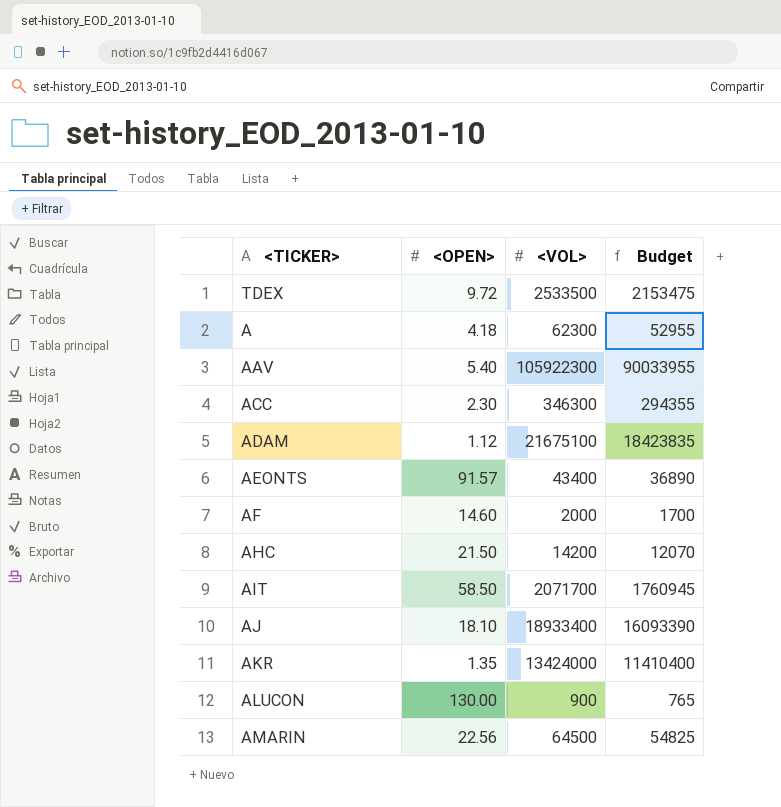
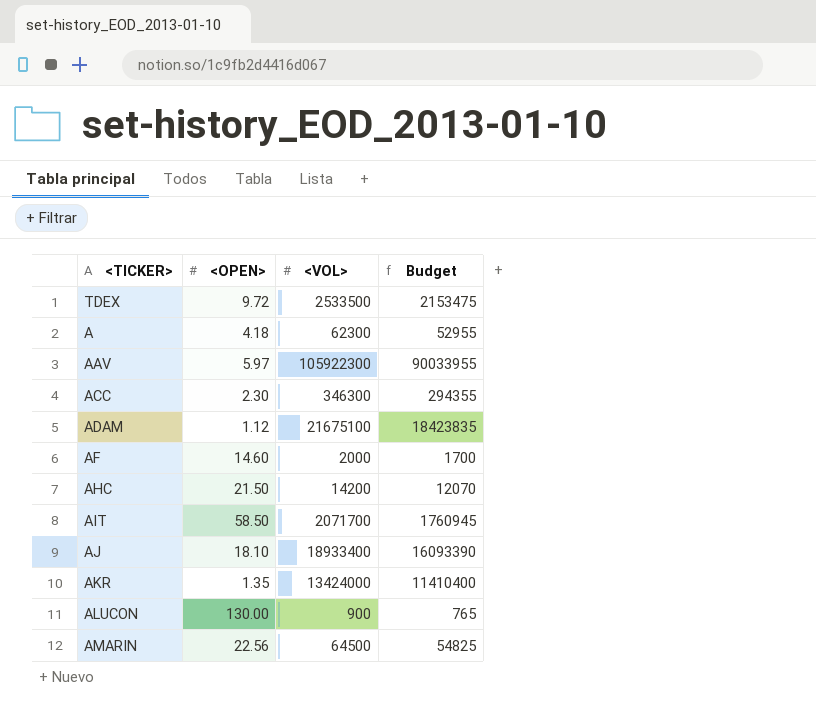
row AEONTS: 91.57 | 43400 | 36890 -> none
AAV | <OPEN>: 5.40 -> 5.97

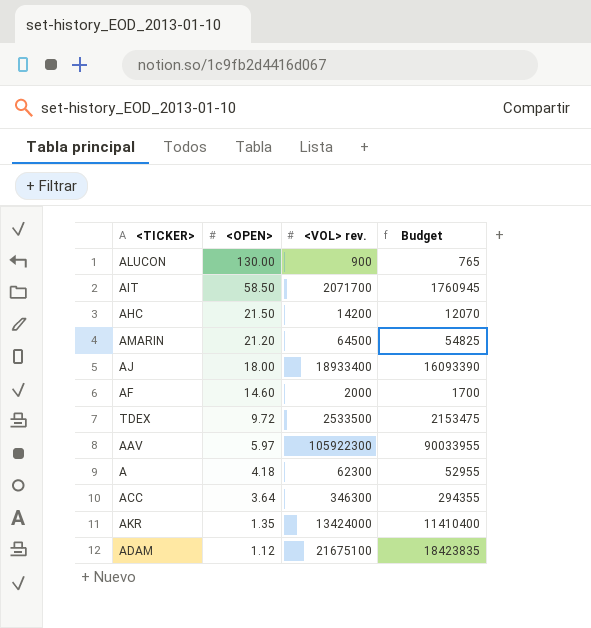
row order: none -> <OPEN> descending
column name: <VOL> -> <VOL> rev.
AMARIN | <OPEN>: 22.56 -> 21.20
AJ | <OPEN>: 18.10 -> 18.00
ACC | <OPEN>: 2.30 -> 3.64

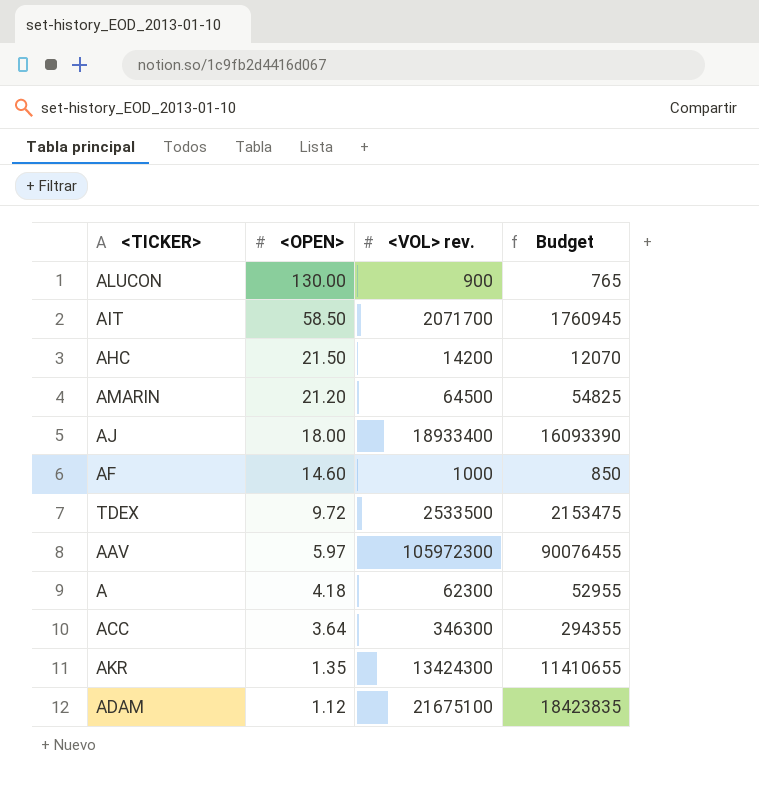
AF | <VOL> rev.: 2000 -> 1000
AF | Budget: 1700 -> 850
AAV | <VOL> rev.: 105922300 -> 105972300
AAV | Budget: 90033955 -> 90076455
AKR | <VOL> rev.: 13424000 -> 13424300
AKR | Budget: 11410400 -> 11410655

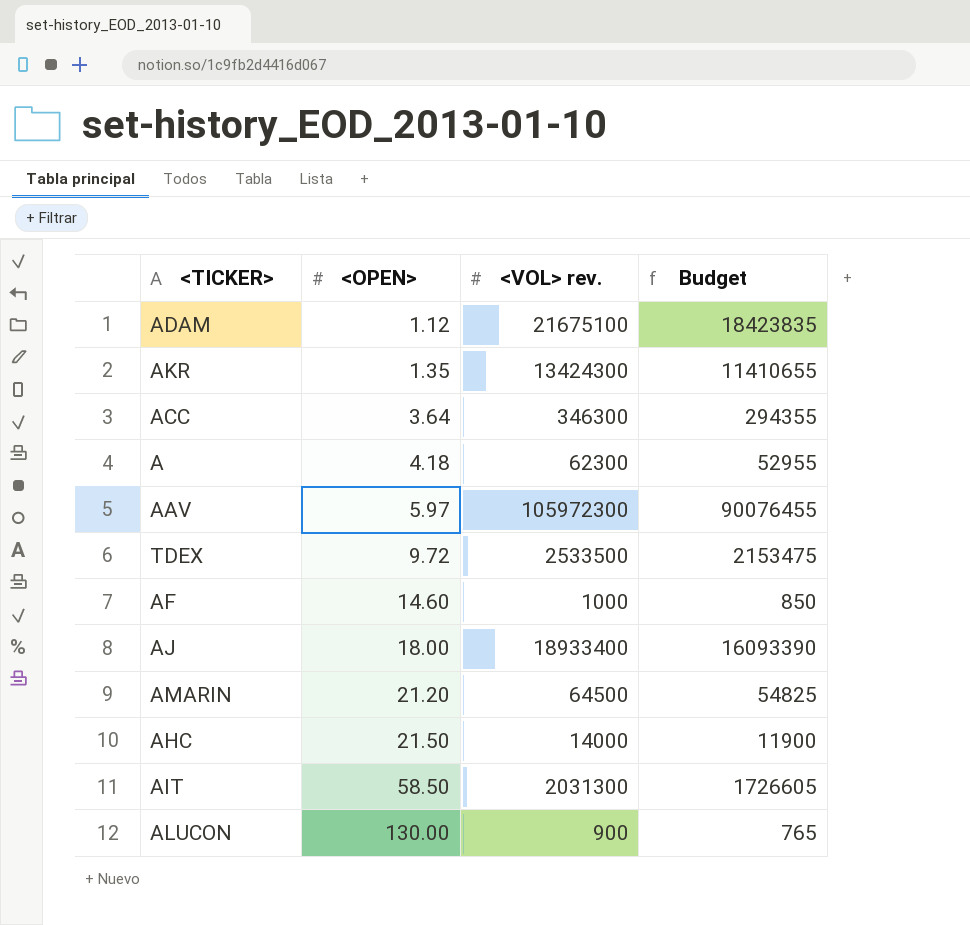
row order: <OPEN> descending -> <OPEN> ascending
AHC | <VOL> rev.: 14200 -> 14000
AHC | Budget: 12070 -> 11900
AIT | <VOL> rev.: 2071700 -> 2031300
AIT | Budget: 1760945 -> 1726605

